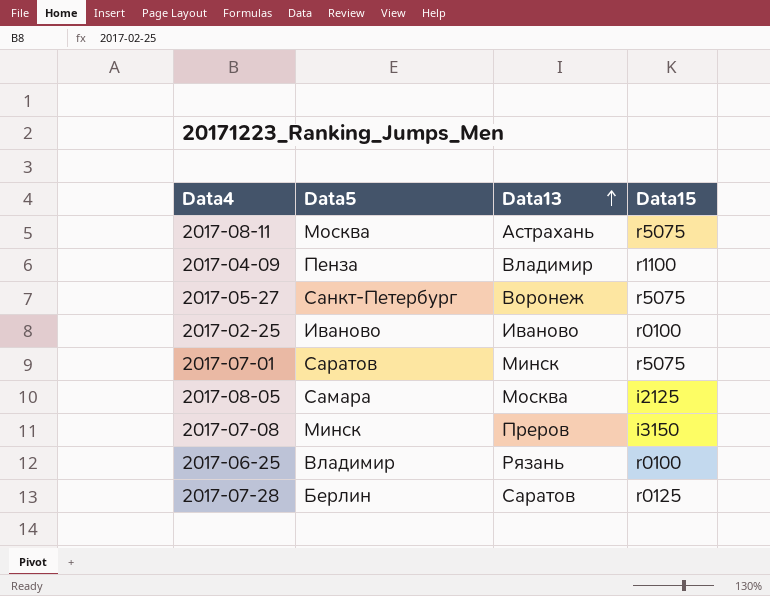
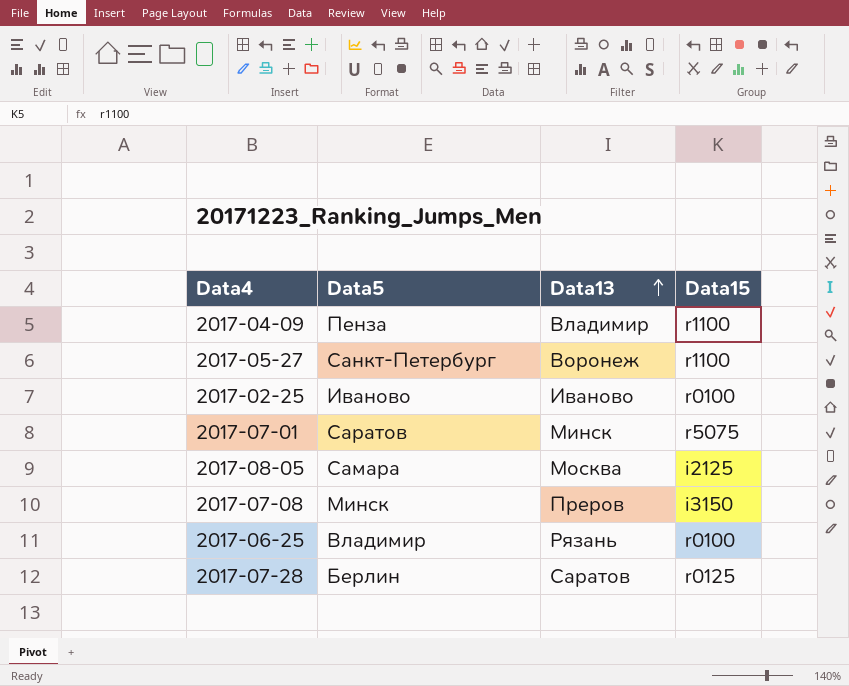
row 2017-08-11: Москва | Астрахань | r5075 -> none
2017-05-27 | Data15: r5075 -> r1100

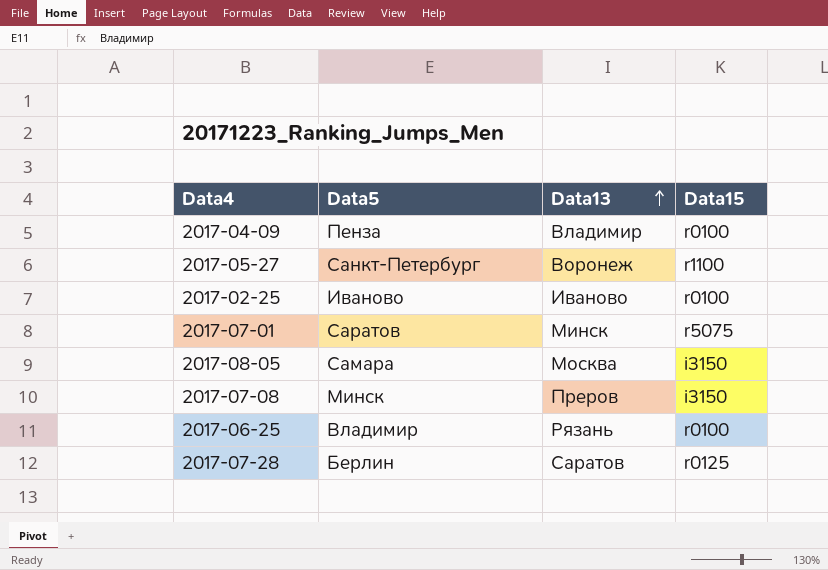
2017-04-09 | Data15: r1100 -> r0100
2017-08-05 | Data15: i2125 -> i3150

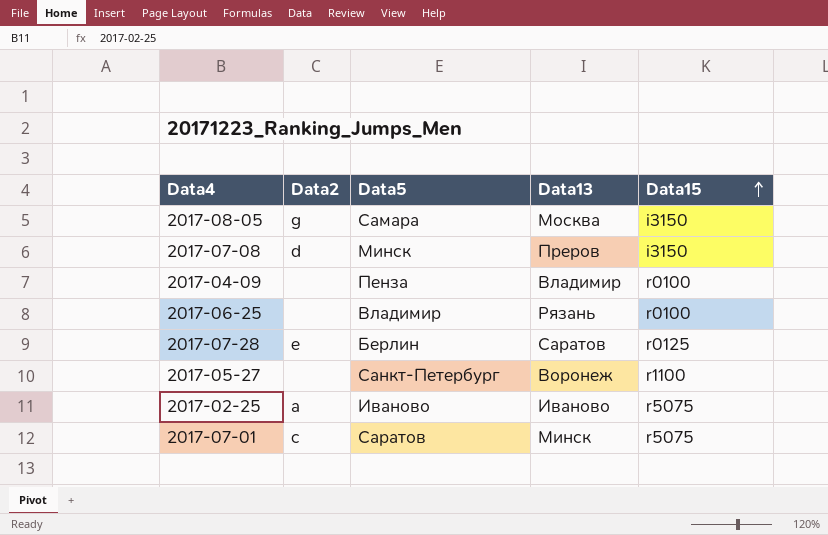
row order: Data13 ascending -> Data15 ascending
column Data2 | position: none -> 2
2017-02-25 | Data15: r0100 -> r5075

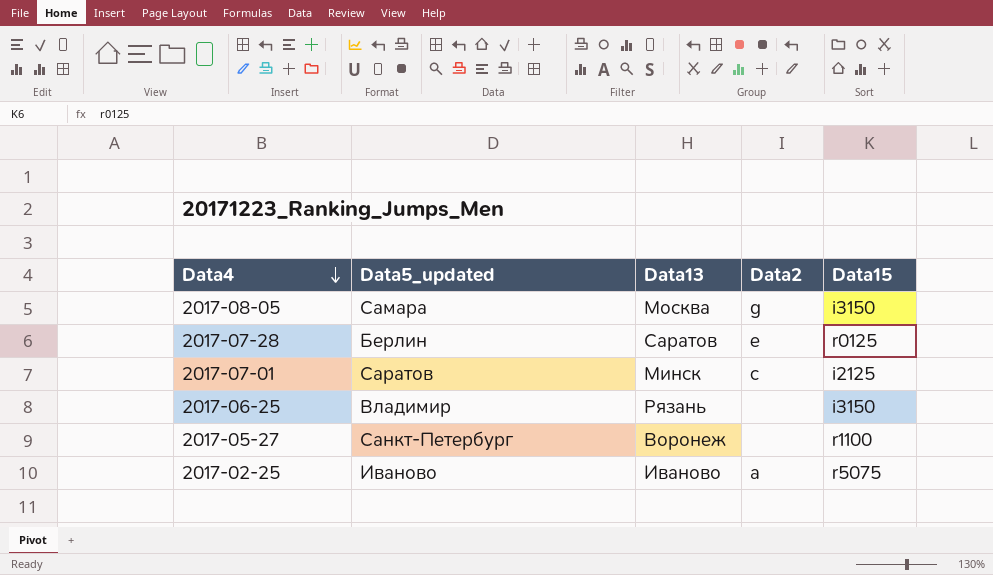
row order: Data15 ascending -> Data4 descending
column name: Data5 -> Data5_updated
column Data2 | position: 2 -> 4
row 2017-07-08: d | Минск | Преров | i3150 -> none
row 2017-04-09: none | Пенза | Владимир | r0100 -> none
2017-07-01 | Data15: r5075 -> i2125
2017-06-25 | Data15: r0100 -> i3150

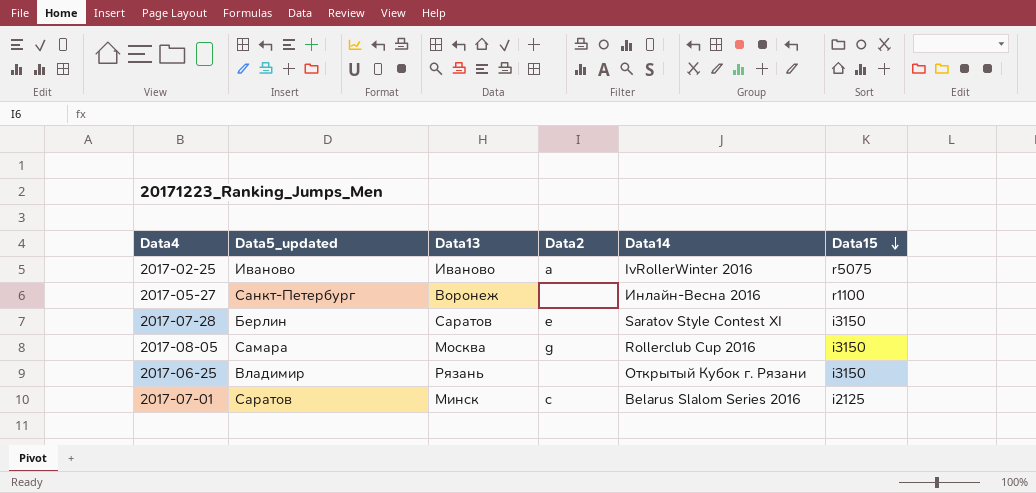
row order: Data4 descending -> Data15 descending
column Data14 | position: none -> 5
2017-07-28 | Data15: r0125 -> i3150

